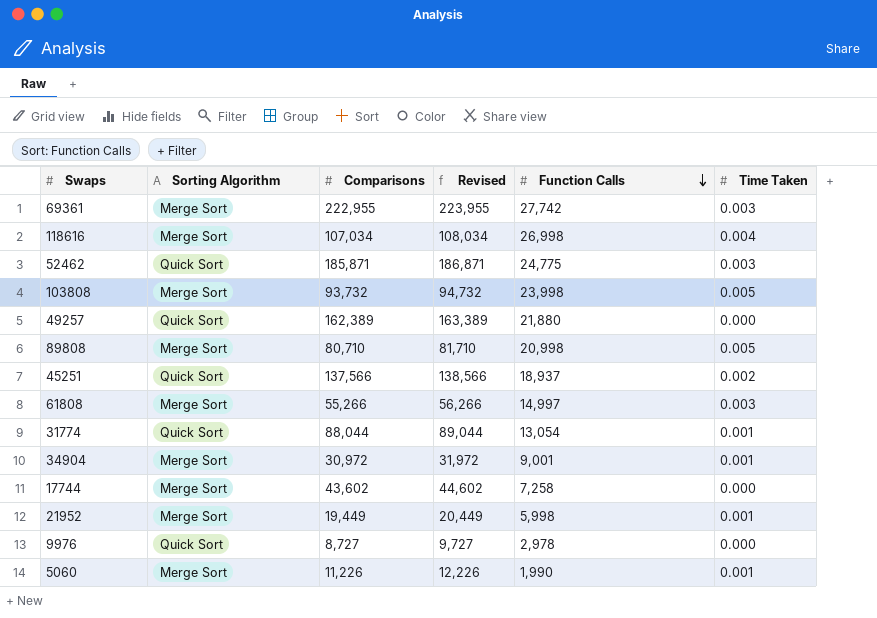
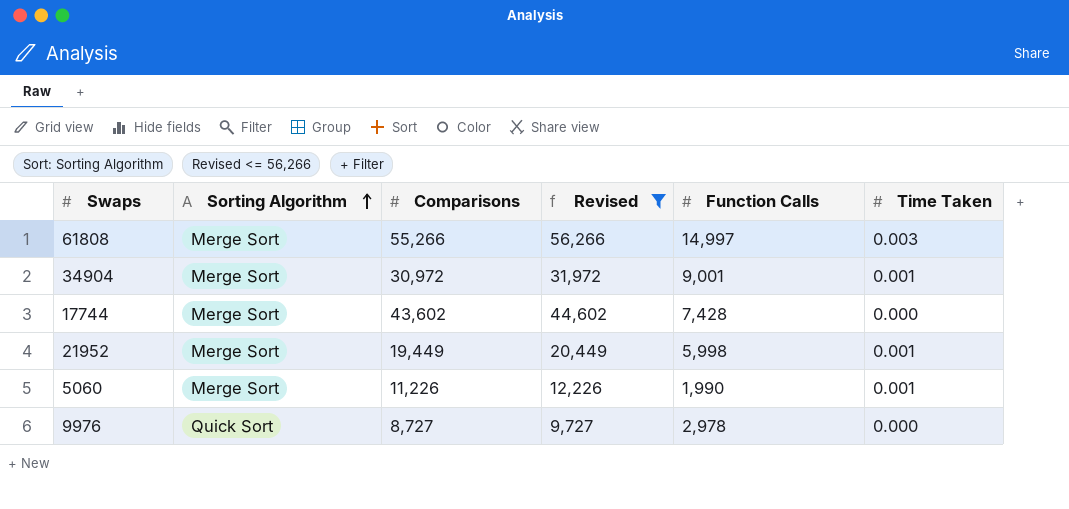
filter: none -> Revised <= 56,266
row order: Function Calls descending -> Sorting Algorithm ascending
17744 | Function Calls: 7,258 -> 7,428

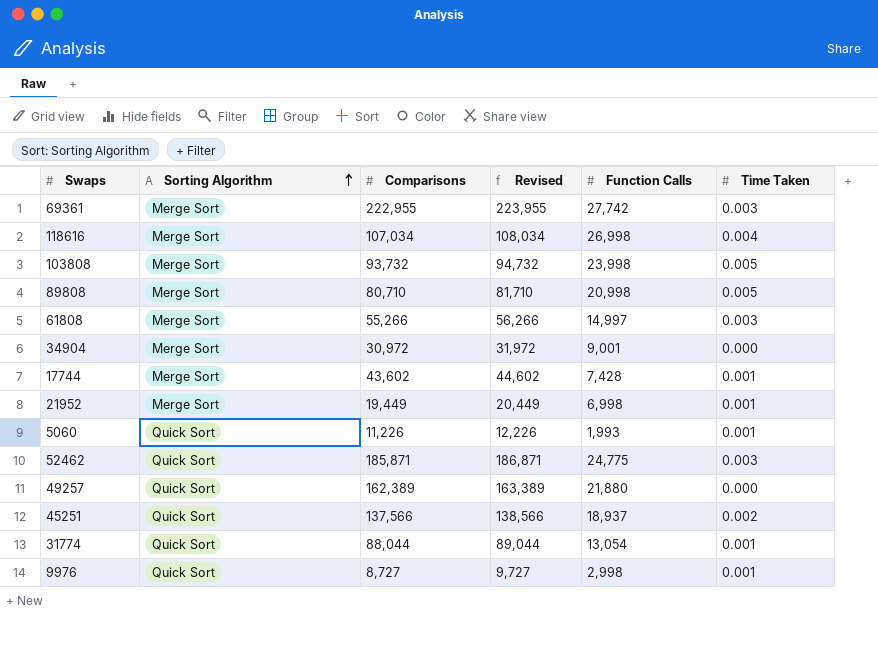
filter: Revised <= 56,266 -> none
34904 | Time Taken: 0.001 -> 0.000
17744 | Time Taken: 0.000 -> 0.001
21952 | Function Calls: 5,998 -> 6,998
5060 | Sorting Algorithm: Merge Sort -> Quick Sort
5060 | Function Calls: 1,990 -> 1,993
9976 | Function Calls: 2,978 -> 2,998
9976 | Time Taken: 0.000 -> 0.001

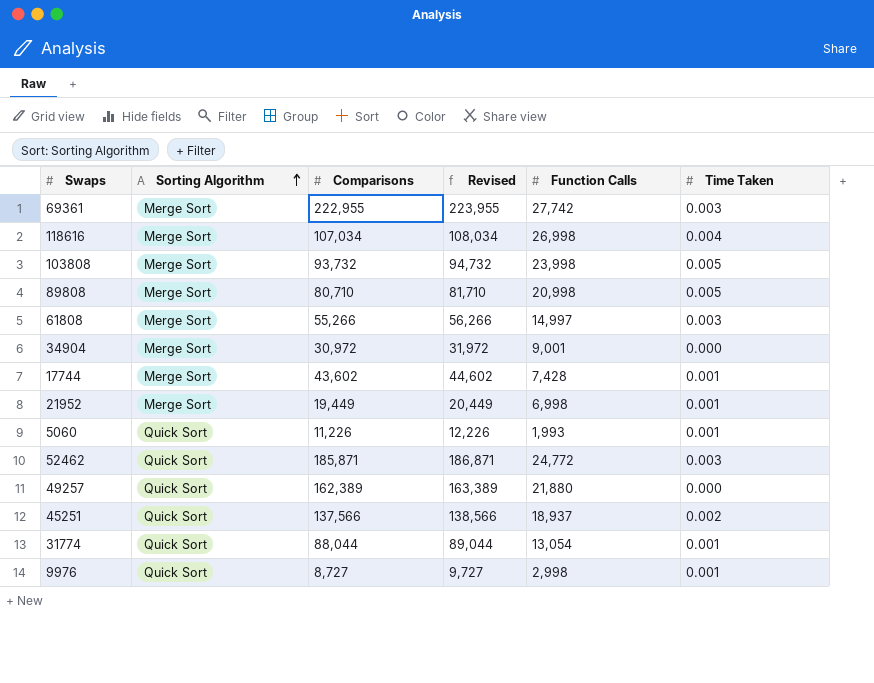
52462 | Function Calls: 24,775 -> 24,772

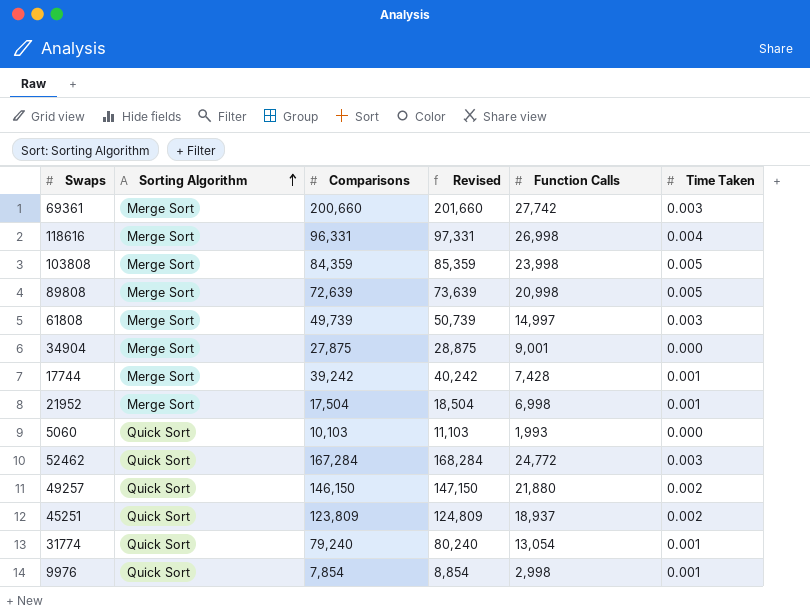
69361 | Comparisons: 222,955 -> 200,660
69361 | Revised: 223,955 -> 201,660
118616 | Comparisons: 107,034 -> 96,331
118616 | Revised: 108,034 -> 97,331
103808 | Comparisons: 93,732 -> 84,359
103808 | Revised: 94,732 -> 85,359
89808 | Comparisons: 80,710 -> 72,639
89808 | Revised: 81,710 -> 73,639
61808 | Comparisons: 55,266 -> 49,739
61808 | Revised: 56,266 -> 50,739
34904 | Comparisons: 30,972 -> 27,875
34904 | Revised: 31,972 -> 28,875
17744 | Comparisons: 43,602 -> 39,242
17744 | Revised: 44,602 -> 40,242
21952 | Comparisons: 19,449 -> 17,504
21952 | Revised: 20,449 -> 18,504
5060 | Comparisons: 11,226 -> 10,103
5060 | Revised: 12,226 -> 11,103
5060 | Time Taken: 0.001 -> 0.000
52462 | Comparisons: 185,871 -> 167,284
52462 | Revised: 186,871 -> 168,284
49257 | Comparisons: 162,389 -> 146,150
49257 | Revised: 163,389 -> 147,150
49257 | Time Taken: 0.000 -> 0.002
45251 | Comparisons: 137,566 -> 123,809
45251 | Revised: 138,566 -> 124,809
31774 | Comparisons: 88,044 -> 79,240
31774 | Revised: 89,044 -> 80,240
9976 | Comparisons: 8,727 -> 7,854
9976 | Revised: 9,727 -> 8,854

